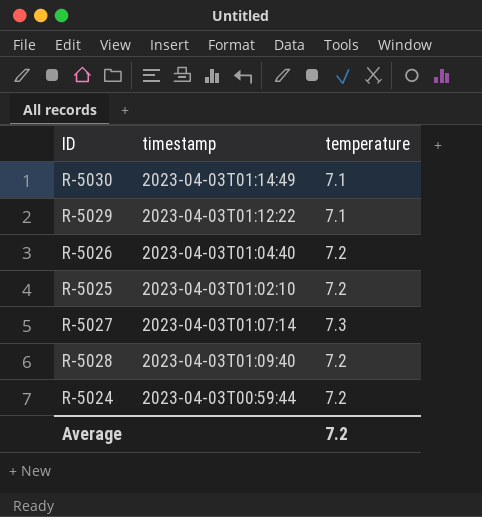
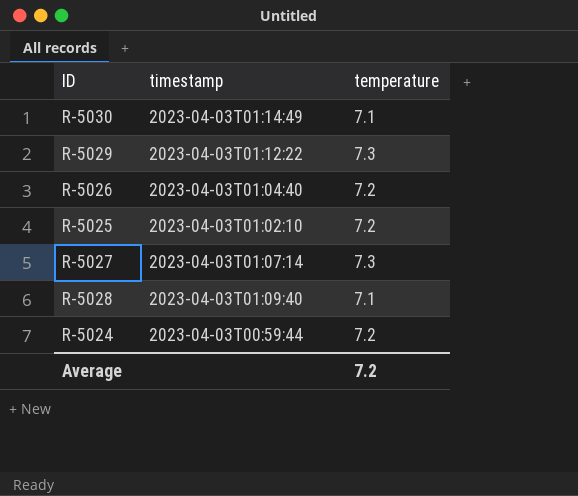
R-5029 | temperature: 7.1 -> 7.3
R-5028 | temperature: 7.2 -> 7.1

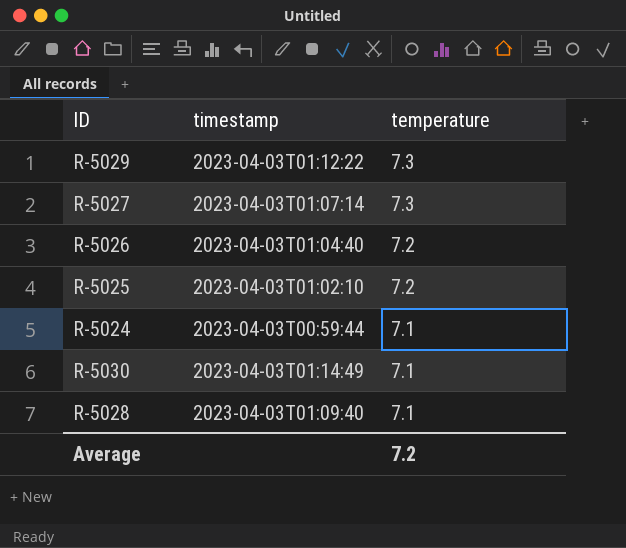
row order: none -> temperature descending
R-5024 | temperature: 7.2 -> 7.1

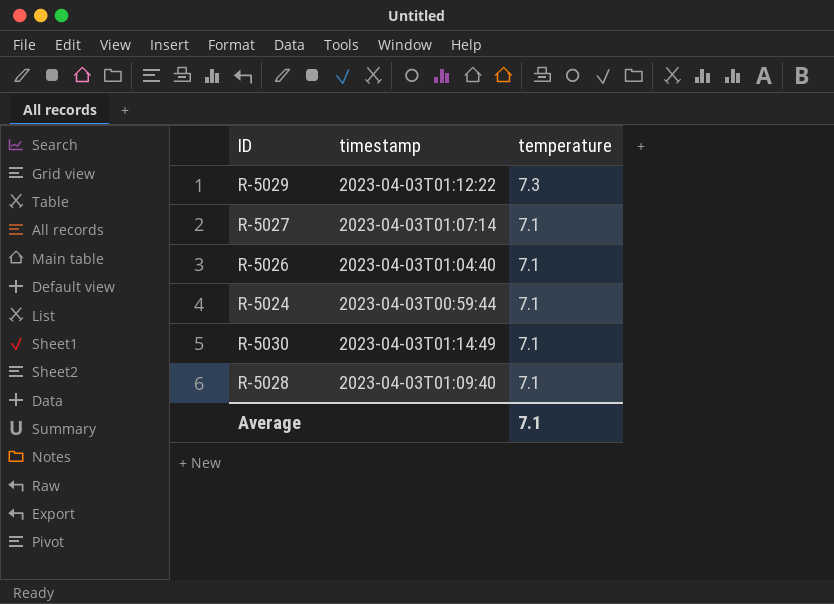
row R-5025: 2023-04-03T01:02:10 | 7.2 -> none
R-5027 | temperature: 7.3 -> 7.1
R-5026 | temperature: 7.2 -> 7.1
Average | temperature: 7.2 -> 7.1

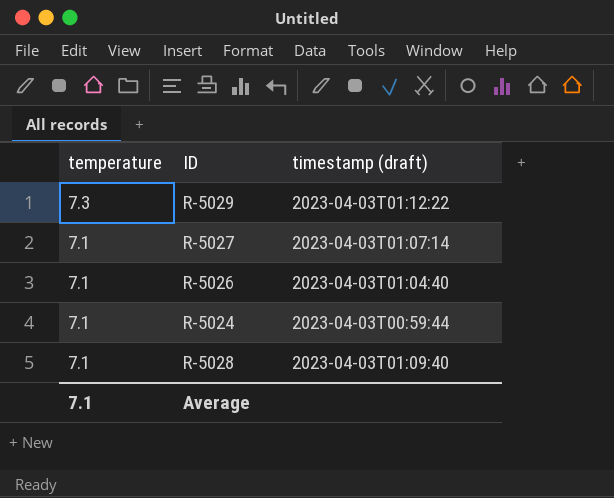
column temperature | position: 3 -> 1
column name: timestamp -> timestamp (draft)
row R-5030: 2023-04-03T01:14:49 | 7.1 -> none

